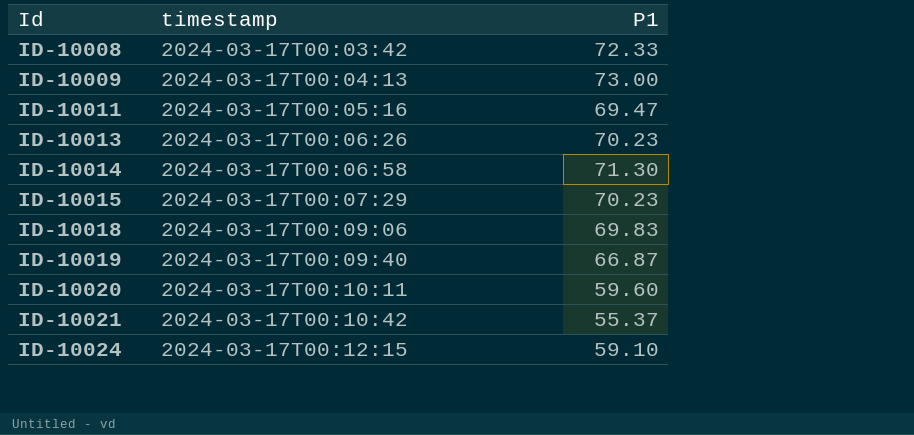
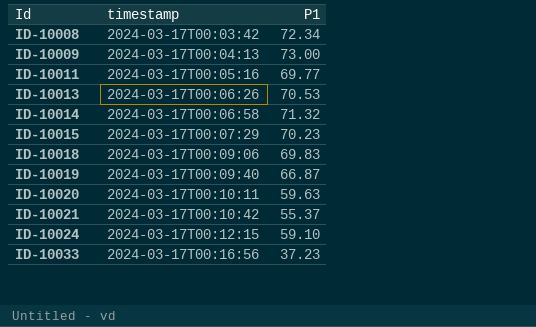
ID-10008 | P1: 72.33 -> 72.34
ID-10011 | P1: 69.47 -> 69.77
ID-10013 | P1: 70.23 -> 70.53
ID-10014 | P1: 71.30 -> 71.32
ID-10020 | P1: 59.60 -> 59.63
row ID-10033: none -> 2024-03-17T00:16:56 | 37.23

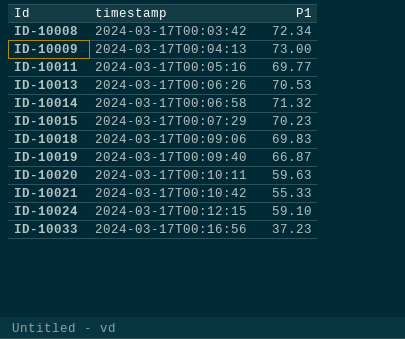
ID-10021 | P1: 55.37 -> 55.33

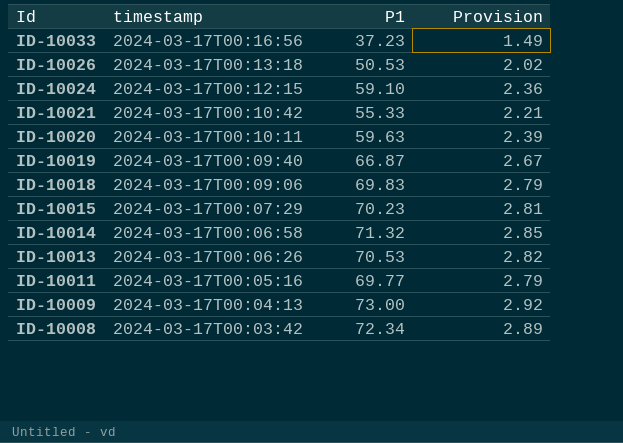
row order: Id ascending -> Id descending
column Provision | formula: none -> [P1] * 0.04
row ID-10026: none -> 2024-03-17T00:13:18 | 50.53 | 2.02

